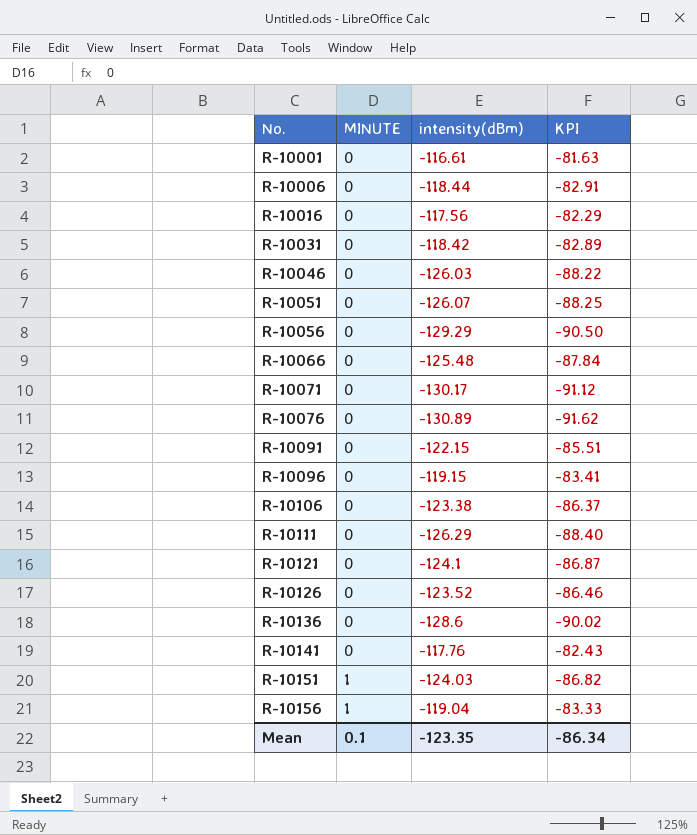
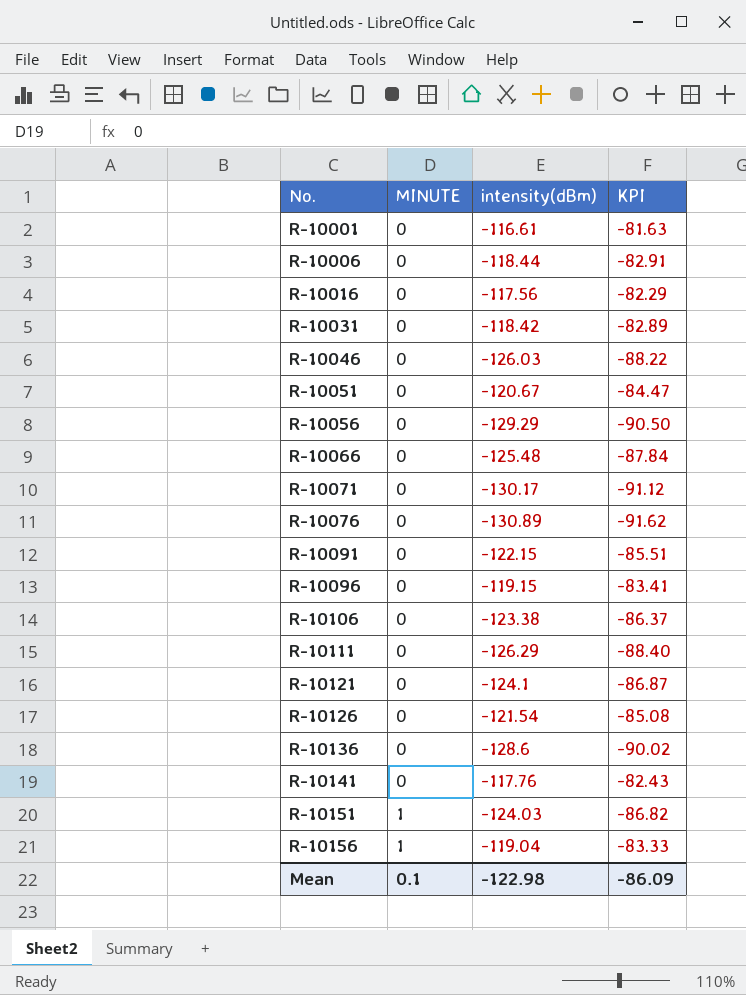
R-10051 | intensity(dBm): -126.07 -> -120.67
R-10051 | KPI: -88.25 -> -84.47
R-10126 | intensity(dBm): -123.52 -> -121.54
R-10126 | KPI: -86.46 -> -85.08
Mean | intensity(dBm): -123.35 -> -122.98
Mean | KPI: -86.34 -> -86.09

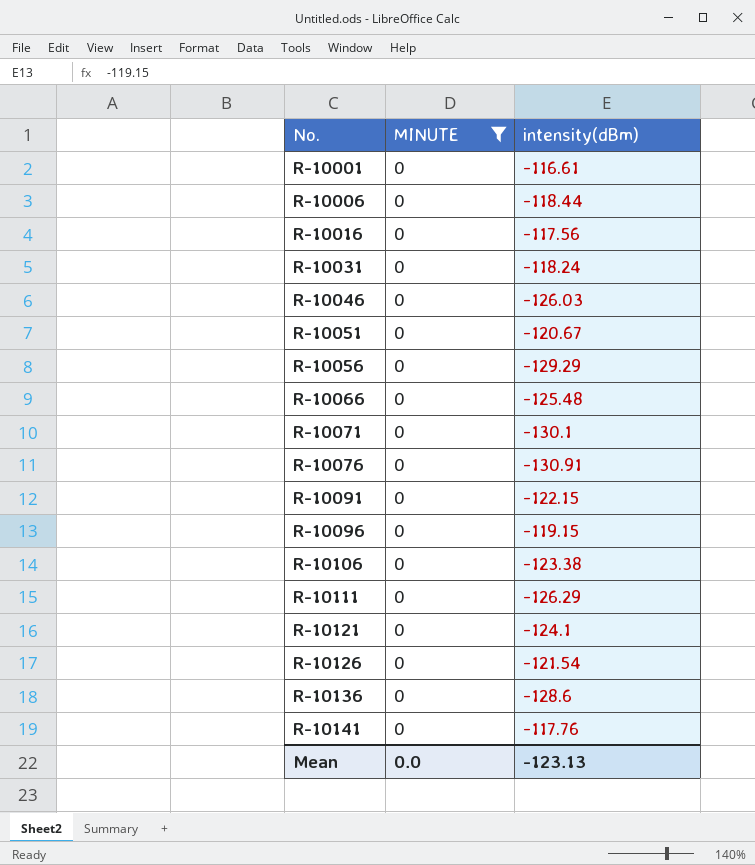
filter: none -> MINUTE = 0
column KPI | formula: [intensity(dBm)] * 0.7 -> none
R-10031 | intensity(dBm): -118.42 -> -118.24
R-10071 | intensity(dBm): -130.17 -> -130.1
R-10076 | intensity(dBm): -130.89 -> -130.91
Mean | MINUTE: 0.1 -> 0.0
Mean | intensity(dBm): -122.98 -> -123.13

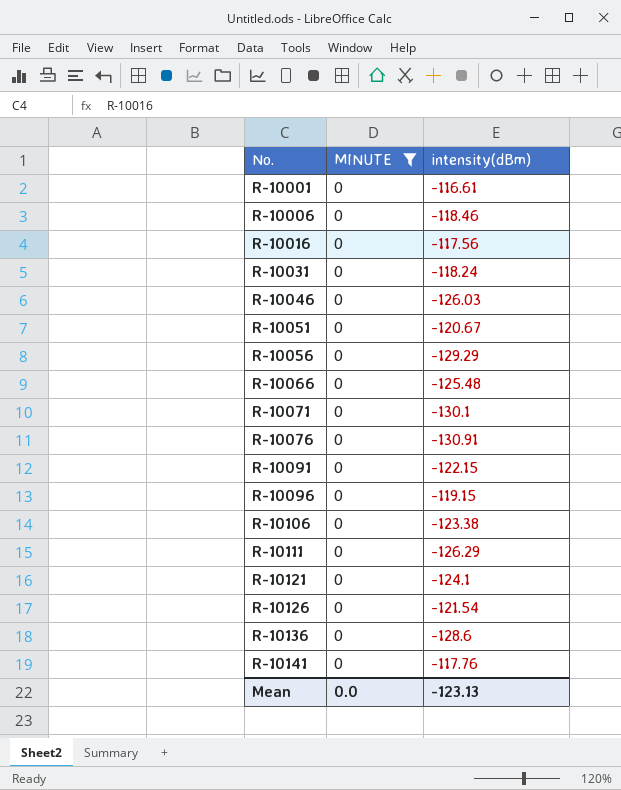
R-10006 | intensity(dBm): -118.44 -> -118.46

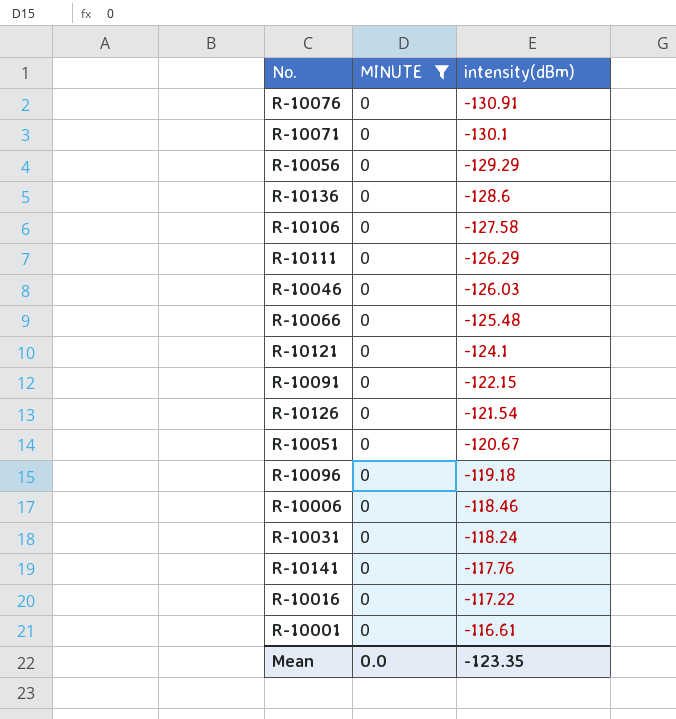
row order: No. ascending -> intensity(dBm) ascending
R-10106 | intensity(dBm): -123.38 -> -127.58
R-10096 | intensity(dBm): -119.15 -> -119.18
R-10016 | intensity(dBm): -117.56 -> -117.22
Mean | intensity(dBm): -123.13 -> -123.35

